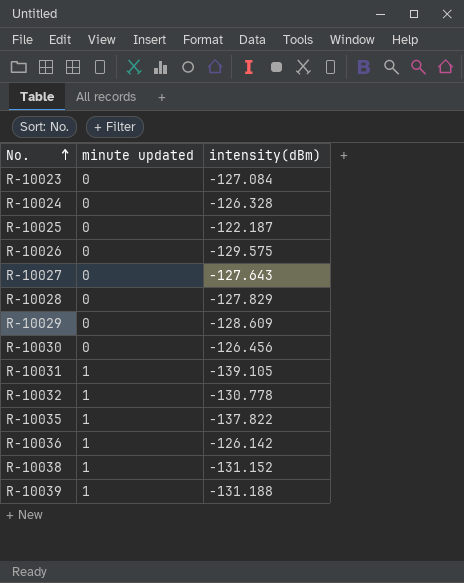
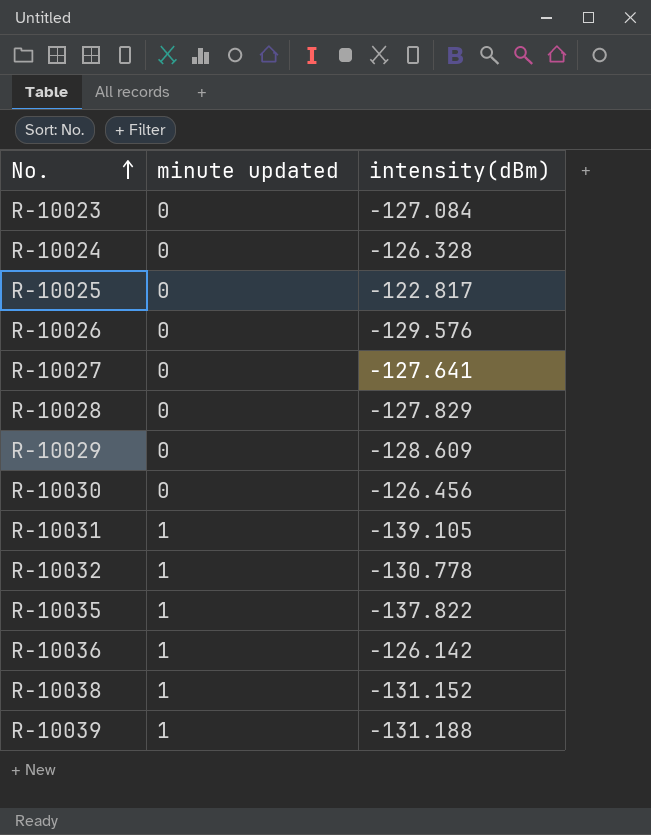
R-10025 | intensity(dBm): -122.187 -> -122.817
R-10026 | intensity(dBm): -129.575 -> -129.576
R-10027 | intensity(dBm): -127.643 -> -127.641

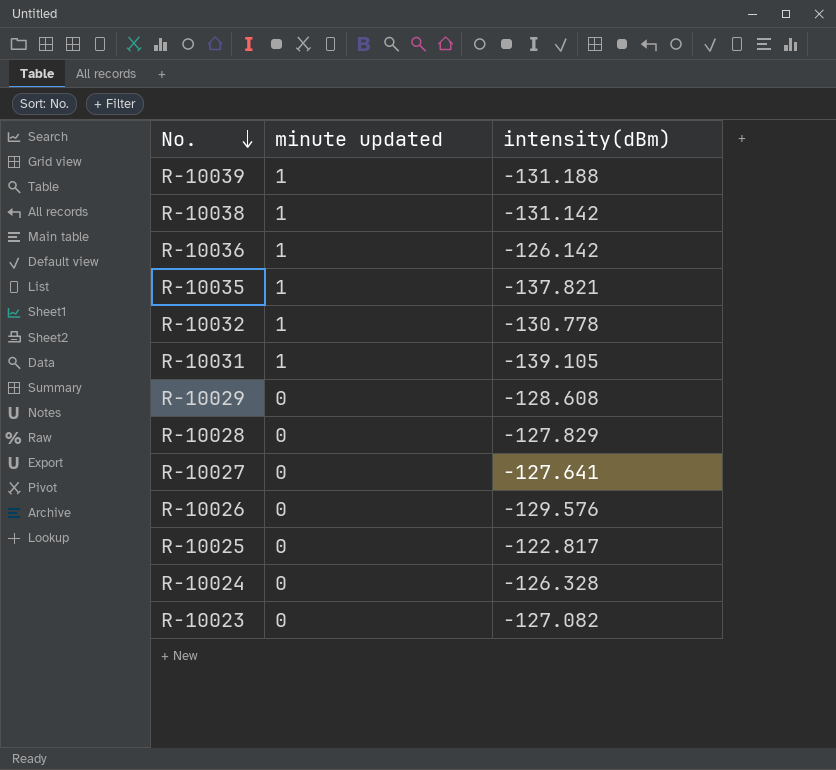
row order: No. ascending -> No. descending
row R-10030: 0 | -126.456 -> none
R-10038 | intensity(dBm): -131.152 -> -131.142
R-10035 | intensity(dBm): -137.822 -> -137.821
R-10029 | intensity(dBm): -128.609 -> -128.608
R-10023 | intensity(dBm): -127.084 -> -127.082

